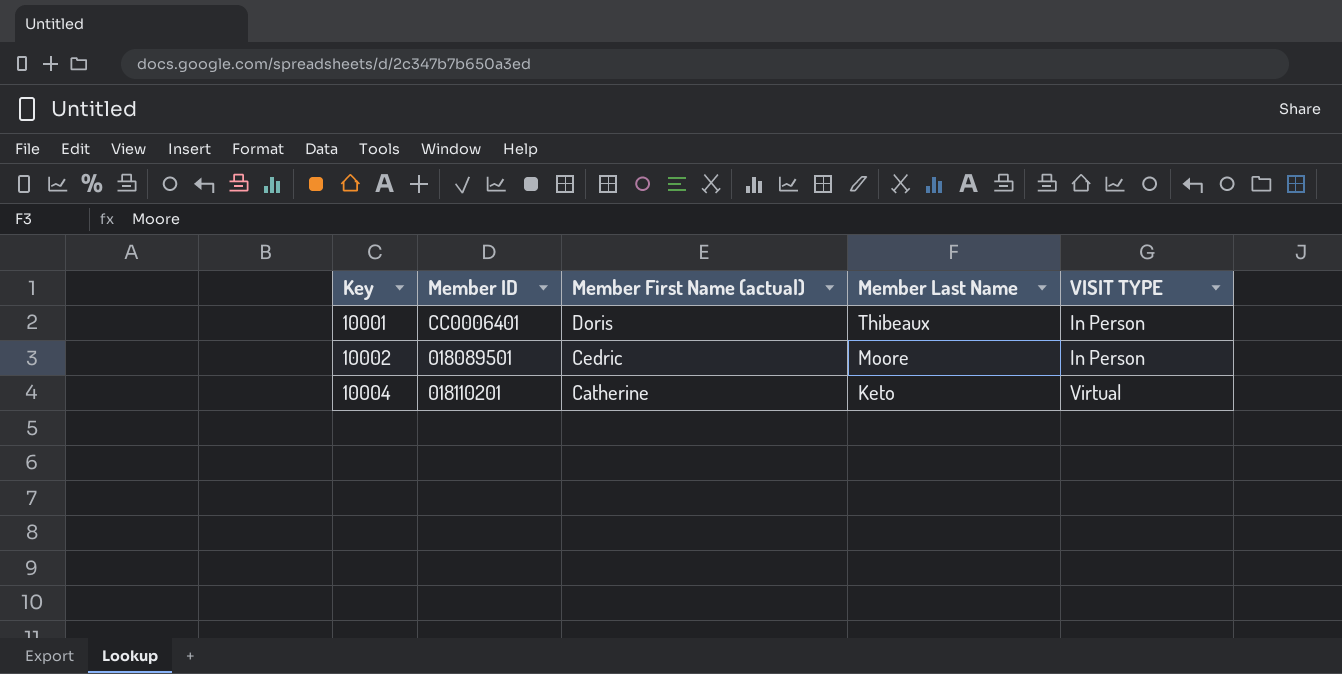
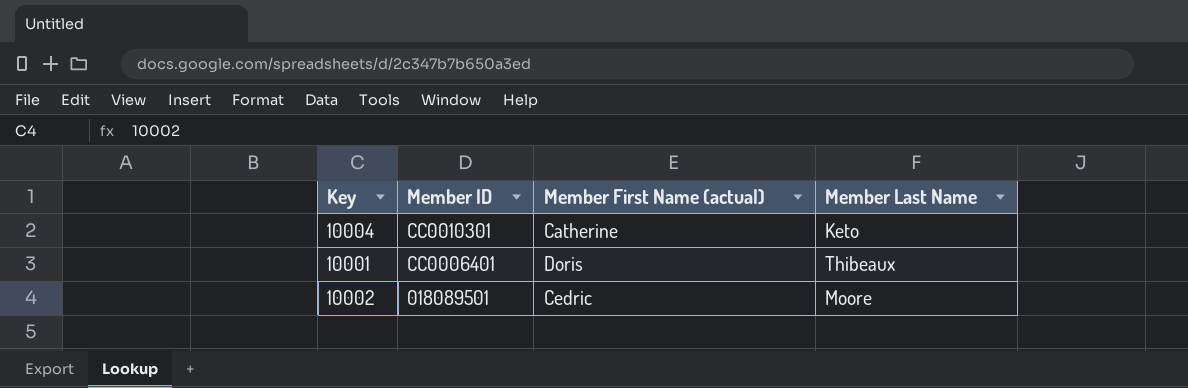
row order: Key ascending -> Member ID descending
column VISIT TYPE | position: 5 -> none
10004 | Member ID: 018110201 -> CC0010301

